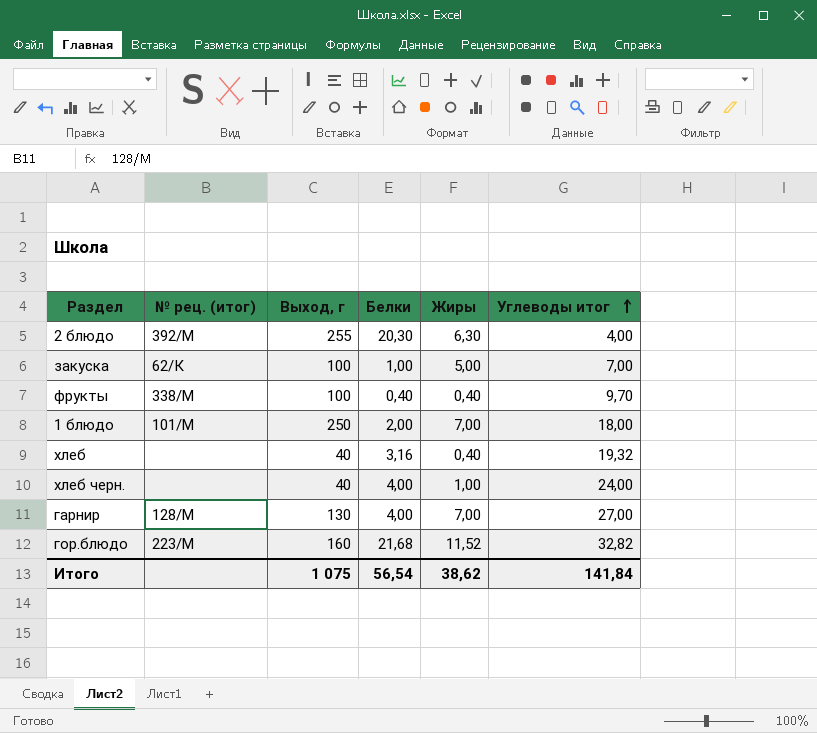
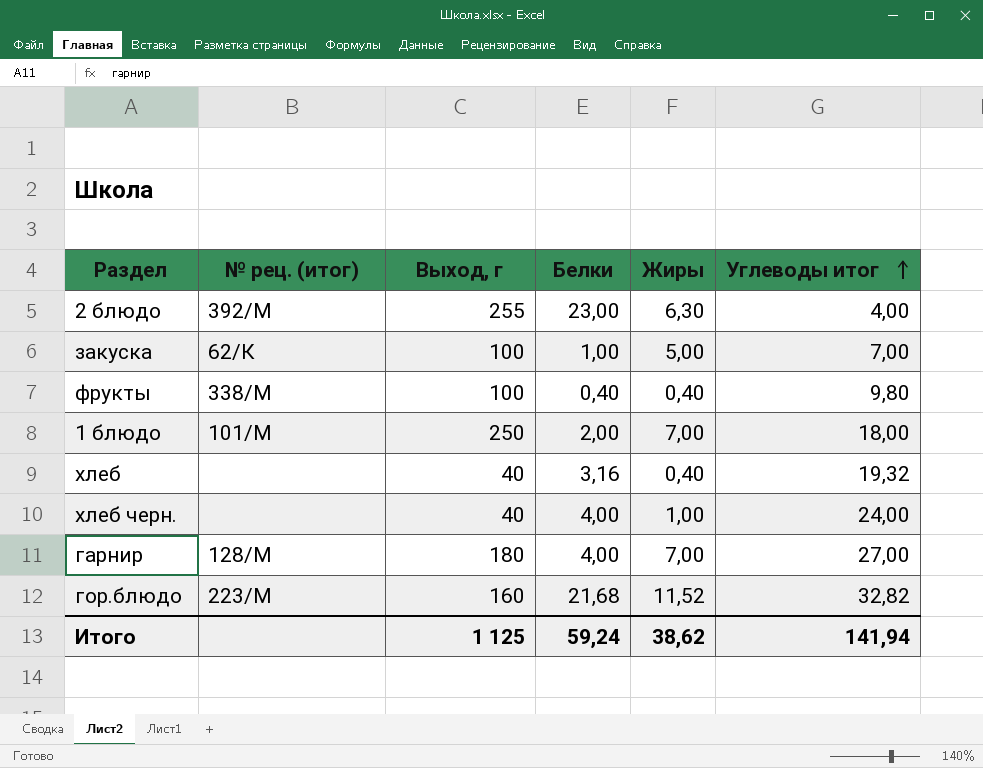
2 блюдо | Белки: 20,30 -> 23,00
фрукты | Углеводы итог: 9,70 -> 9,80
гарнир | Выход, г: 130 -> 180
Итого | Выход, г: 1 075 -> 1 125
Итого | Белки: 56,54 -> 59,24
Итого | Углеводы итог: 141,84 -> 141,94

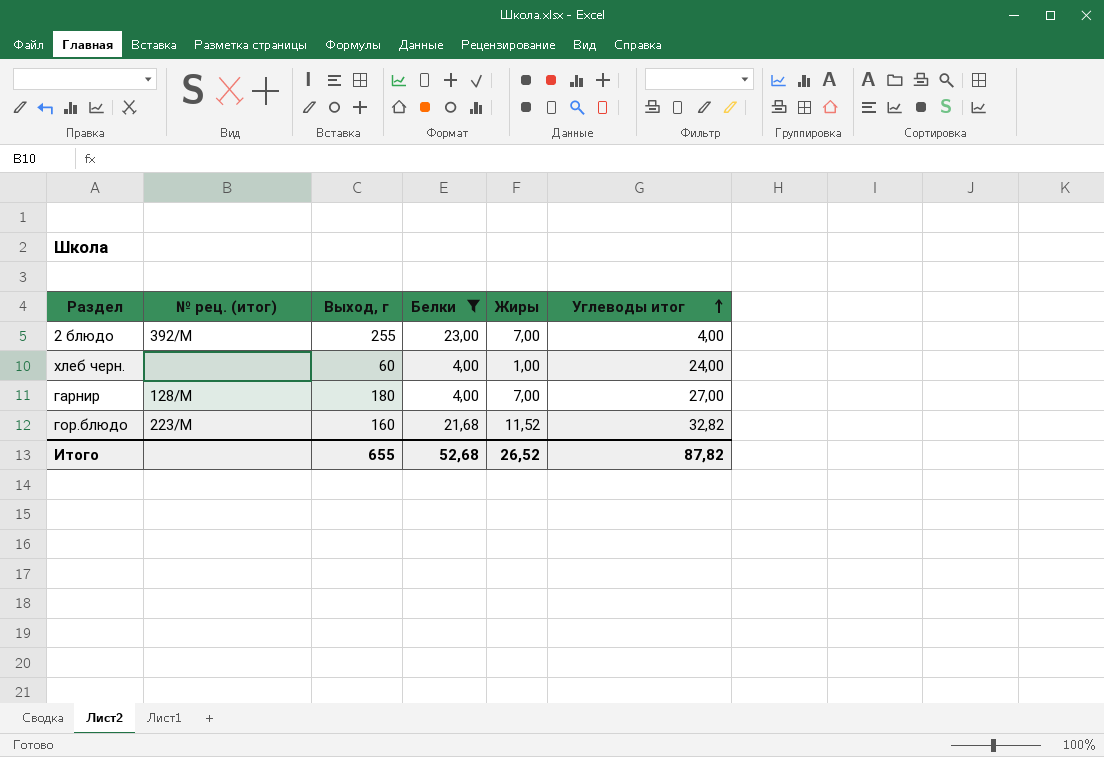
filter: none -> Белки >= 4,00
2 блюдо | Жиры: 6,30 -> 7,00
хлеб черн. | Выход, г: 40 -> 60
Итого | Выход, г: 1 125 -> 655
Итого | Белки: 59,24 -> 52,68
Итого | Жиры: 38,62 -> 26,52
Итого | Углеводы итог: 141,94 -> 87,82

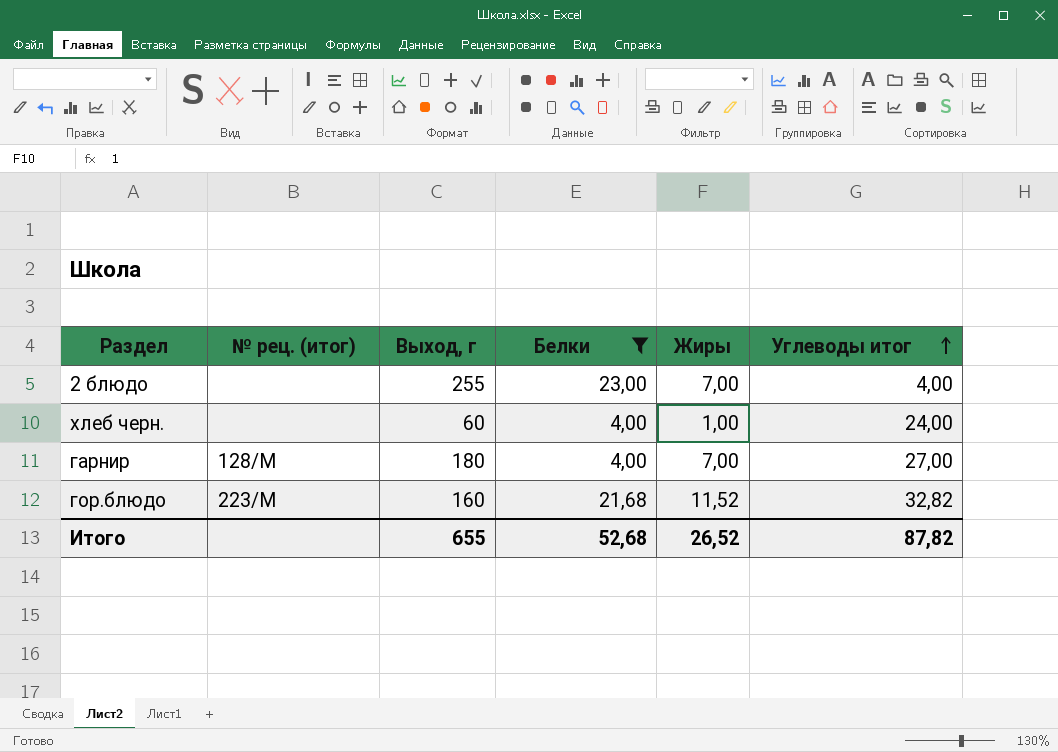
2 блюдо | № рец. (итог): 392/М -> none

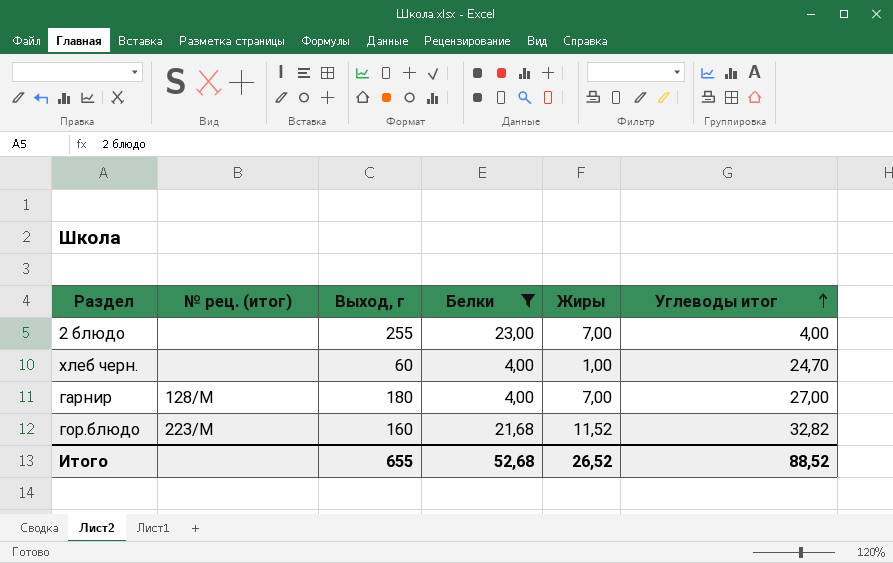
хлеб черн. | Углеводы итог: 24,00 -> 24,70
Итого | Углеводы итог: 87,82 -> 88,52

